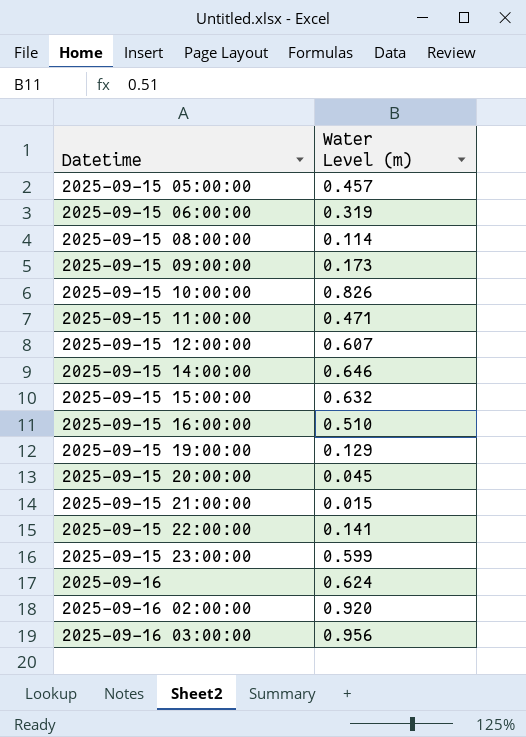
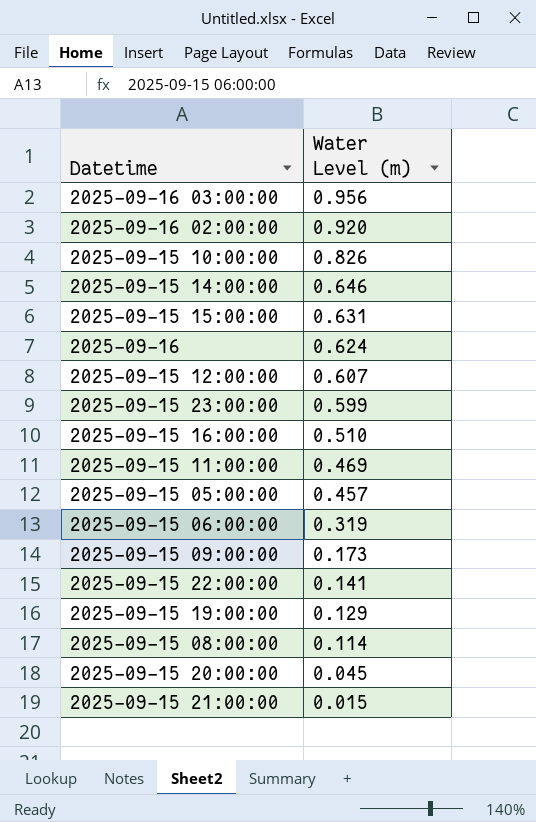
row order: Datetime ascending -> Water Level (m) descending
2025-09-15 15:00:00 | Water Level (m): 0.632 -> 0.631
2025-09-15 11:00:00 | Water Level (m): 0.471 -> 0.469

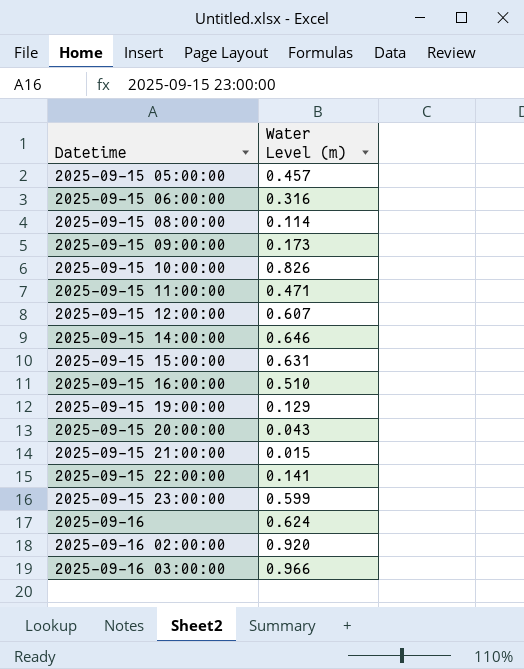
row order: Water Level (m) descending -> Datetime ascending
2025-09-15 06:00:00 | Water Level (m): 0.319 -> 0.316
2025-09-15 11:00:00 | Water Level (m): 0.469 -> 0.471
2025-09-15 20:00:00 | Water Level (m): 0.045 -> 0.043
2025-09-16 03:00:00 | Water Level (m): 0.956 -> 0.966

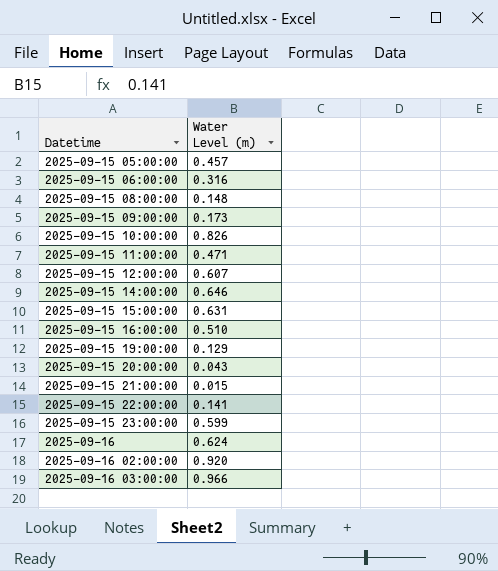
2025-09-15 08:00:00 | Water Level (m): 0.114 -> 0.148

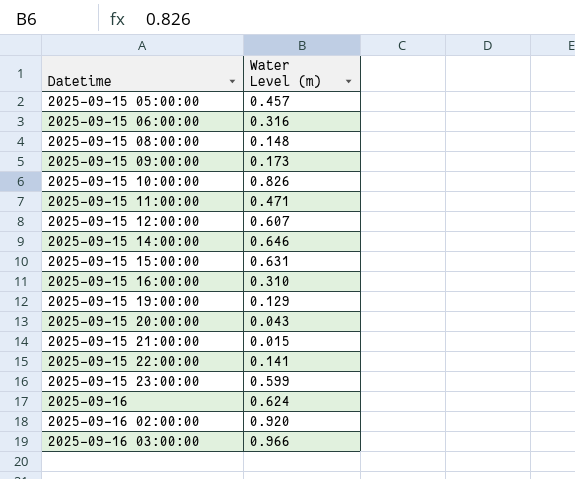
2025-09-15 16:00:00 | Water Level (m): 0.510 -> 0.310

